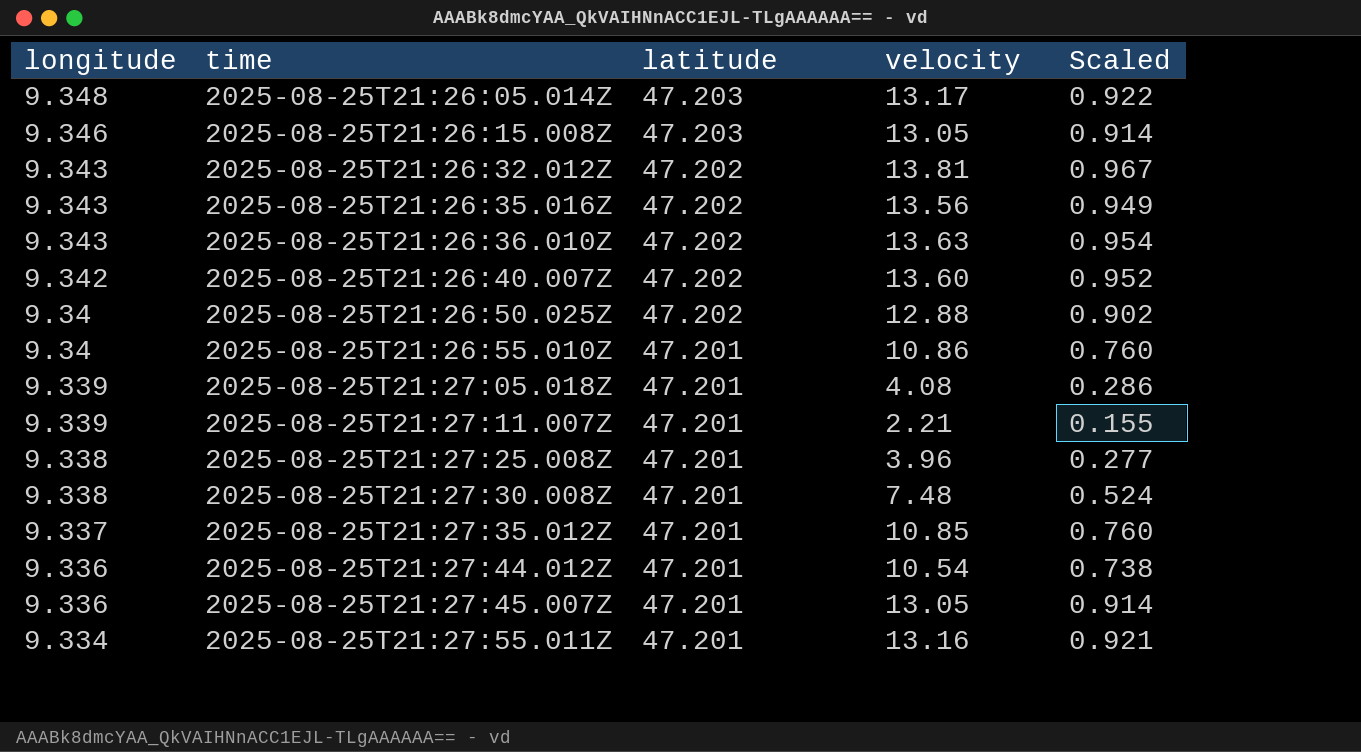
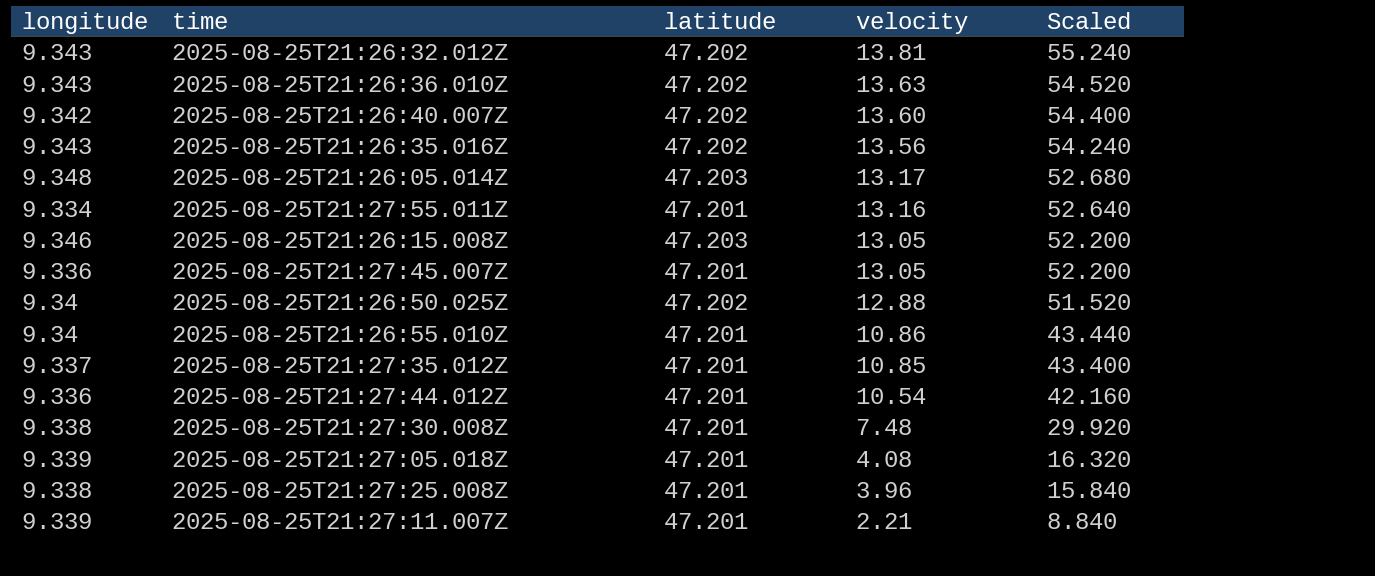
row order: longitude descending -> velocity descending
column Scaled | formula: [velocity] * 0.07 -> [velocity] * 4

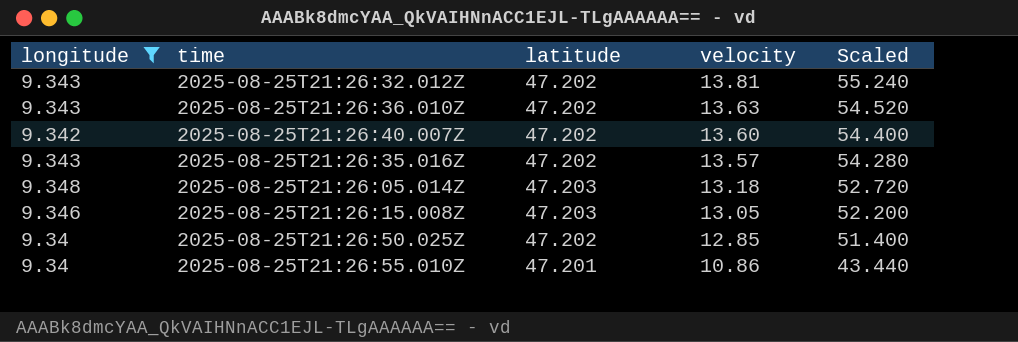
filter: none -> longitude >= 9.34
2025-08-25T21:26:35.016Z | velocity: 13.56 -> 13.57
2025-08-25T21:26:35.016Z | Scaled: 54.240 -> 54.280
2025-08-25T21:26:05.014Z | velocity: 13.17 -> 13.18
2025-08-25T21:26:05.014Z | Scaled: 52.680 -> 52.720
2025-08-25T21:26:50.025Z | velocity: 12.88 -> 12.85
2025-08-25T21:26:50.025Z | Scaled: 51.520 -> 51.400

